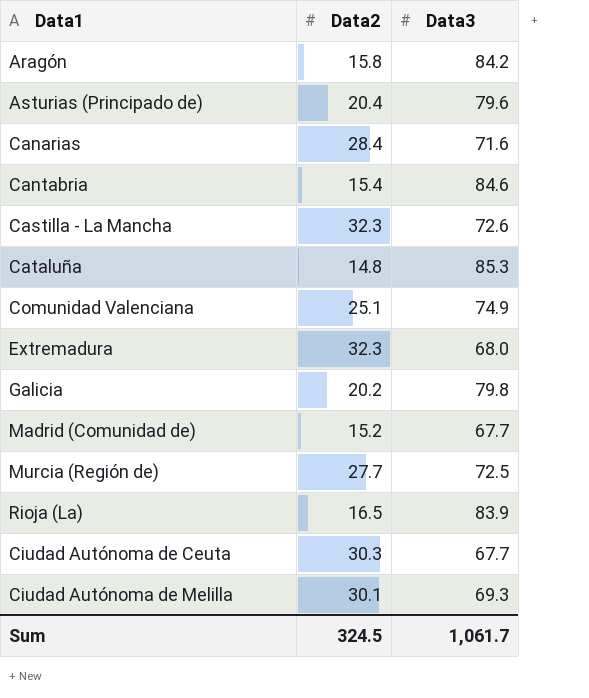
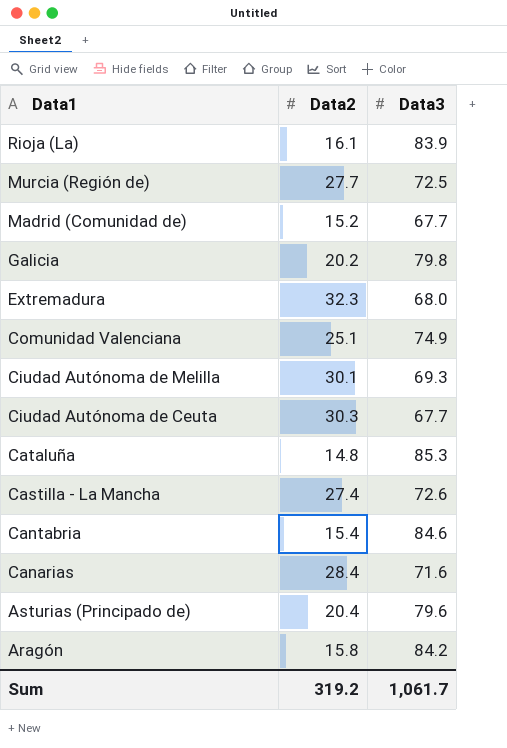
row order: none -> Data1 descending
Rioja (La) | Data2: 16.5 -> 16.1
Castilla - La Mancha | Data2: 32.3 -> 27.4
Sum | Data2: 324.5 -> 319.2

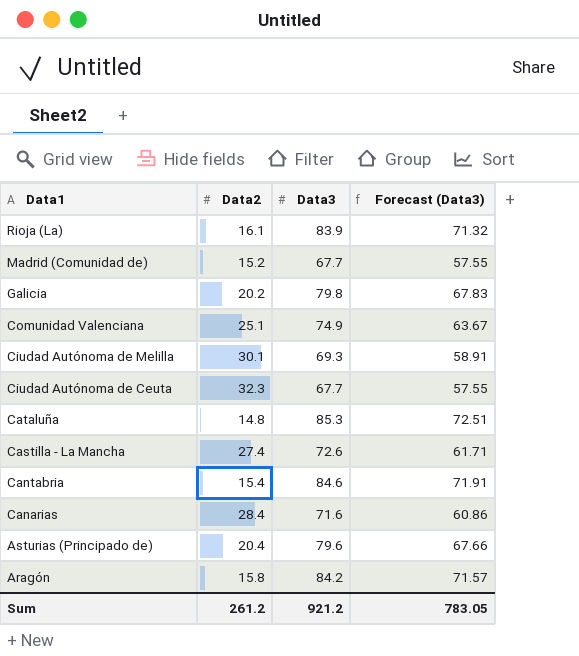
column Forecast (Data3) | formula: none -> [Data3] * 0.85
row Murcia (Región de): 27.7 | 72.5 -> none
row Extremadura: 32.3 | 68.0 -> none
Ciudad Autónoma de Ceuta | Data2: 30.3 -> 32.3
Sum | Data2: 319.2 -> 261.2
Sum | Data3: 1,061.7 -> 921.2

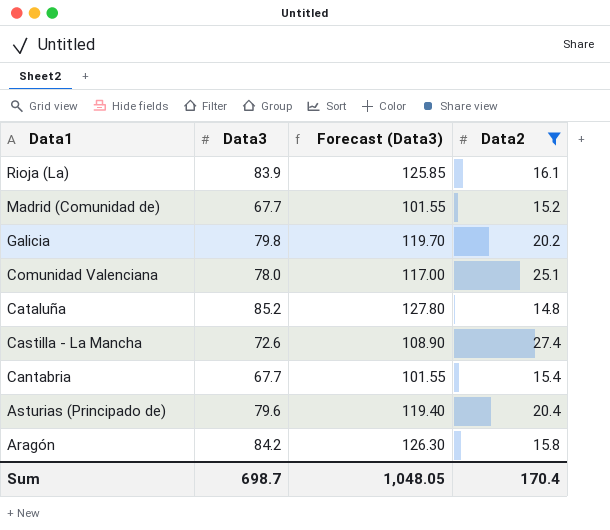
filter: none -> Data2 <= 27.4
column Forecast (Data3) | formula: [Data3] * 0.85 -> [Data3] * 1.5
column Data2 | position: 2 -> 4
Comunidad Valenciana | Data3: 74.9 -> 78.0
Cataluña | Data3: 85.3 -> 85.2
Cantabria | Data3: 84.6 -> 67.7
Sum | Data3: 921.2 -> 698.7
Sum | Forecast (Data3): 783.05 -> 1,048.05
Sum | Data2: 261.2 -> 170.4

